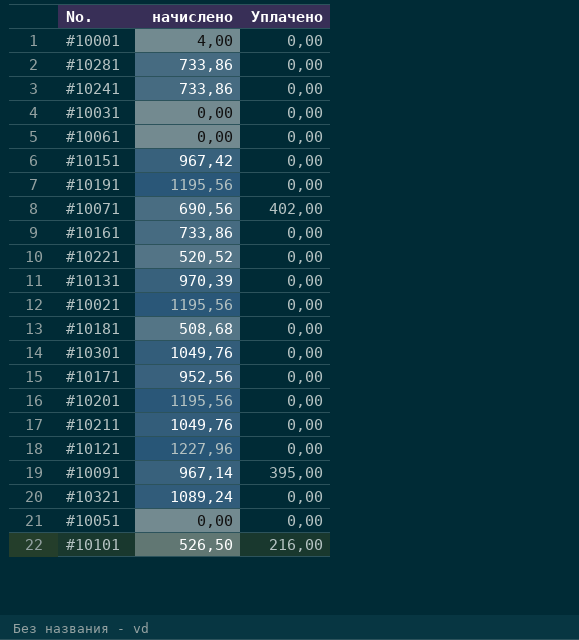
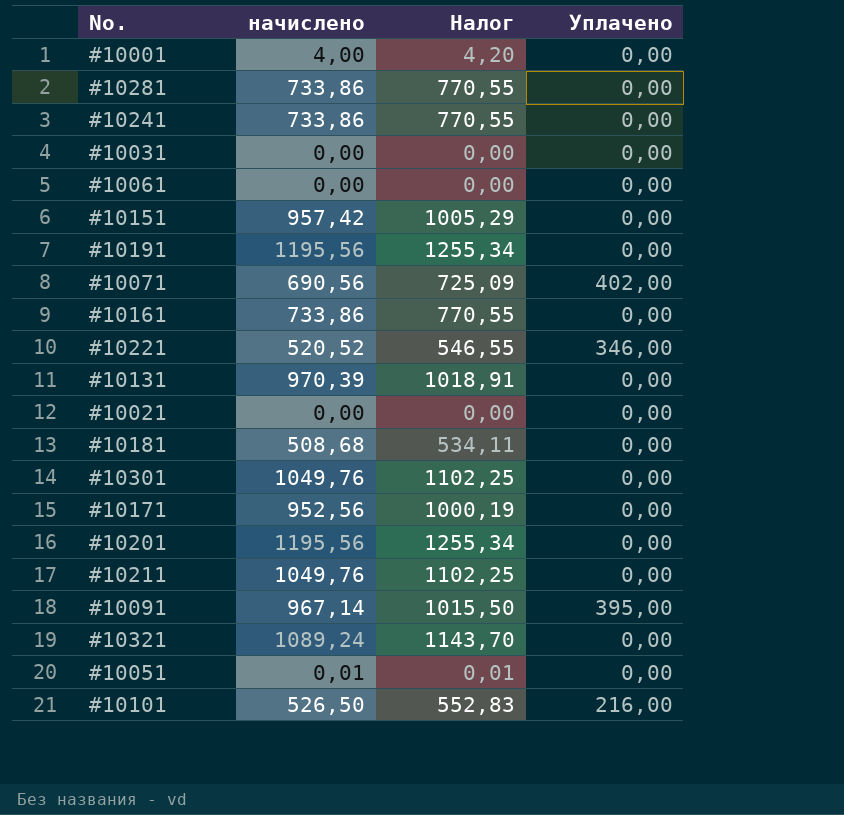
column Налог | formula: none -> [начислено] * 1,05
row #10121: 1227,96 | 0,00 -> none
#10151 | начислено: 967,42 -> 957,42
#10221 | Уплачено: 0,00 -> 346,00
#10021 | начислено: 1195,56 -> 0,00
#10051 | начислено: 0,00 -> 0,01

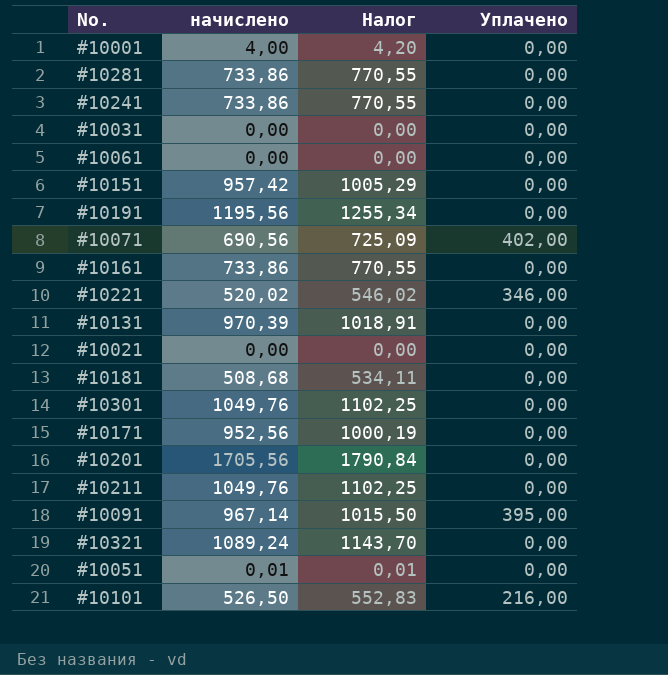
#10221 | начислено: 520,52 -> 520,02
#10221 | Налог: 546,55 -> 546,02
#10201 | начислено: 1195,56 -> 1705,56
#10201 | Налог: 1255,34 -> 1790,84

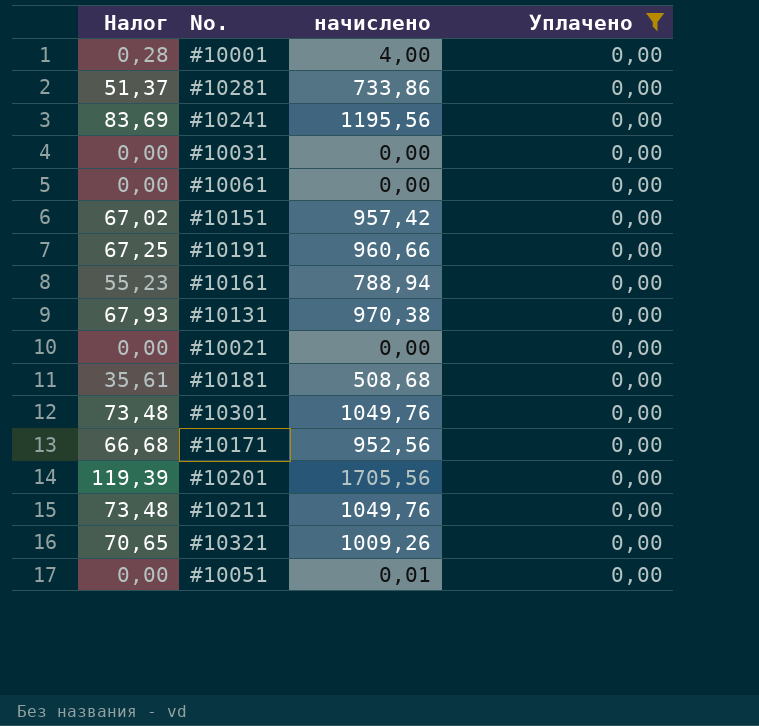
filter: none -> Уплачено = 0,00
column Налог | formula: [начислено] * 1,05 -> [начислено] * 0,07
column Налог | position: 3 -> 1
#10241 | начислено: 733,86 -> 1195,56
#10191 | начислено: 1195,56 -> 960,66
#10161 | начислено: 733,86 -> 788,94
#10131 | начислено: 970,39 -> 970,38
#10321 | начислено: 1089,24 -> 1009,26

